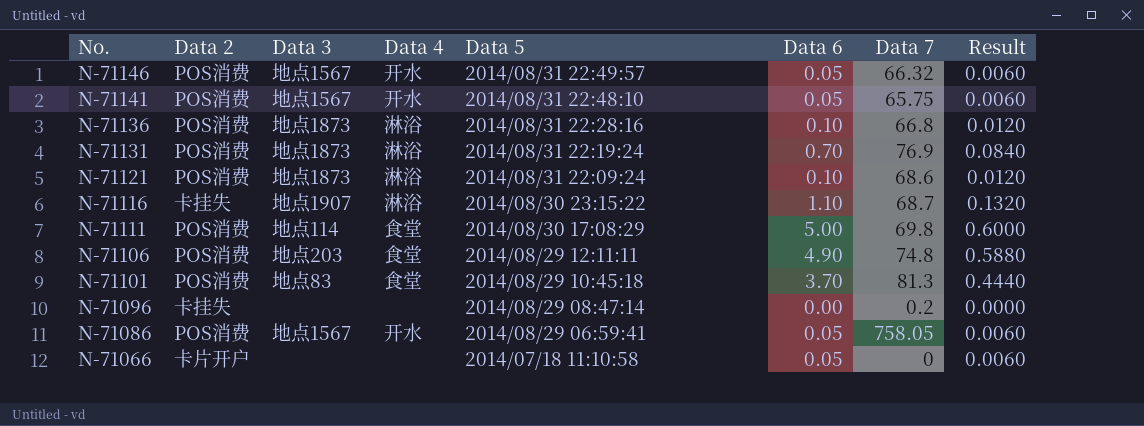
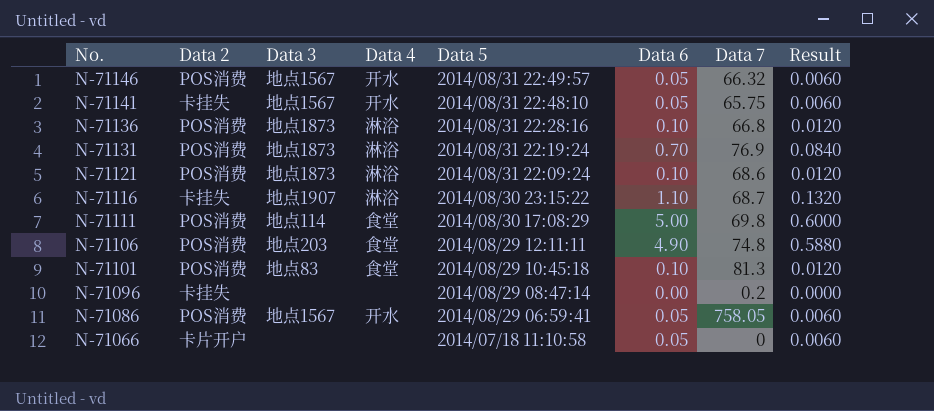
N-71141 | Data 2: POS消费 -> 卡挂失
N-71101 | Data 6: 3.70 -> 0.10
N-71101 | Result: 0.4440 -> 0.0120

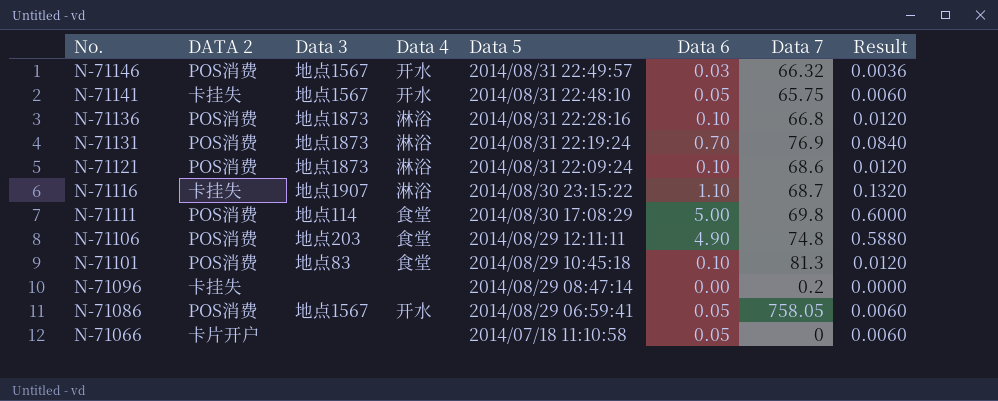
column name: Data 2 -> DATA 2
N-71146 | Data 6: 0.05 -> 0.03
N-71146 | Result: 0.0060 -> 0.0036

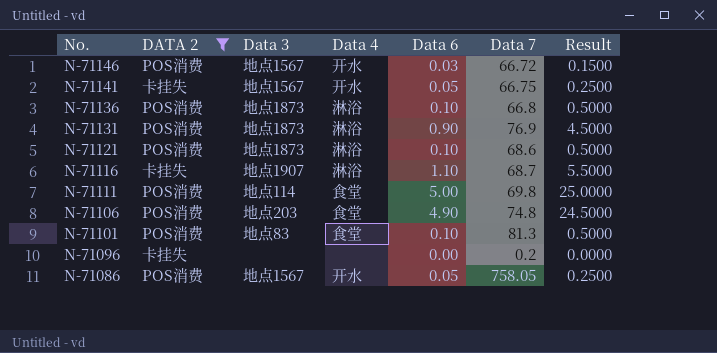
filter: none -> DATA 2 != 卡片开户
column Data 5 | position: 5 -> none
column Result | formula: [Data 6] * 0.12 -> [Data 6] * 5
N-71146 | Data 7: 66.32 -> 66.72
N-71141 | Data 7: 65.75 -> 66.75
N-71131 | Data 6: 0.70 -> 0.90

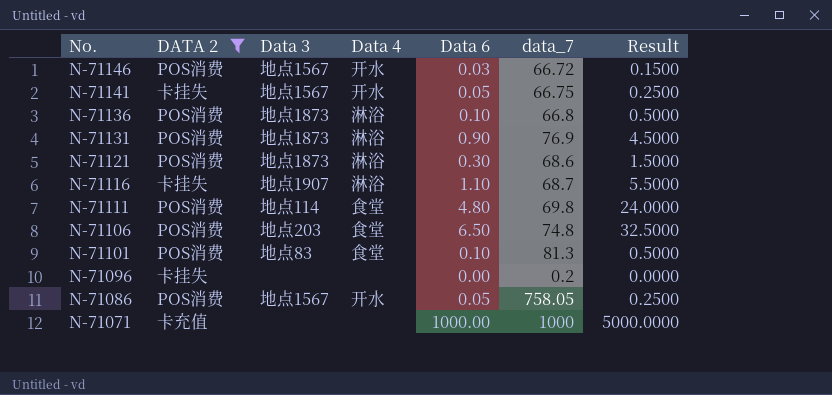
column name: Data 7 -> data_7
N-71121 | Data 6: 0.10 -> 0.30
N-71121 | Result: 0.5000 -> 1.5000
N-71111 | Data 6: 5.00 -> 4.80
N-71111 | Result: 25.0000 -> 24.0000
N-71106 | Data 6: 4.90 -> 6.50
N-71106 | Result: 24.5000 -> 32.5000
row N-71071: none -> 卡充值 | none | none | 1000.00 | 1000 | 5000.0000

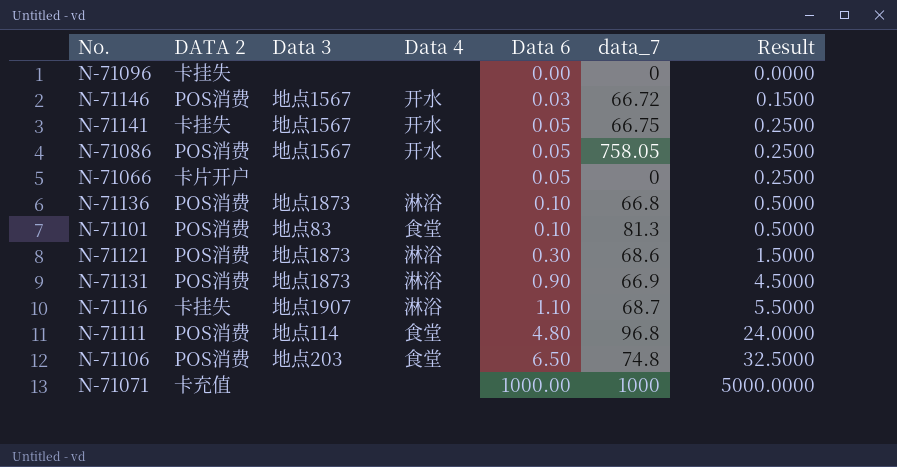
filter: DATA 2 != 卡片开户 -> none
row order: No. descending -> Data 6 ascending
N-71096 | data_7: 0.2 -> 0
N-71131 | data_7: 76.9 -> 66.9
N-71111 | data_7: 69.8 -> 96.8

